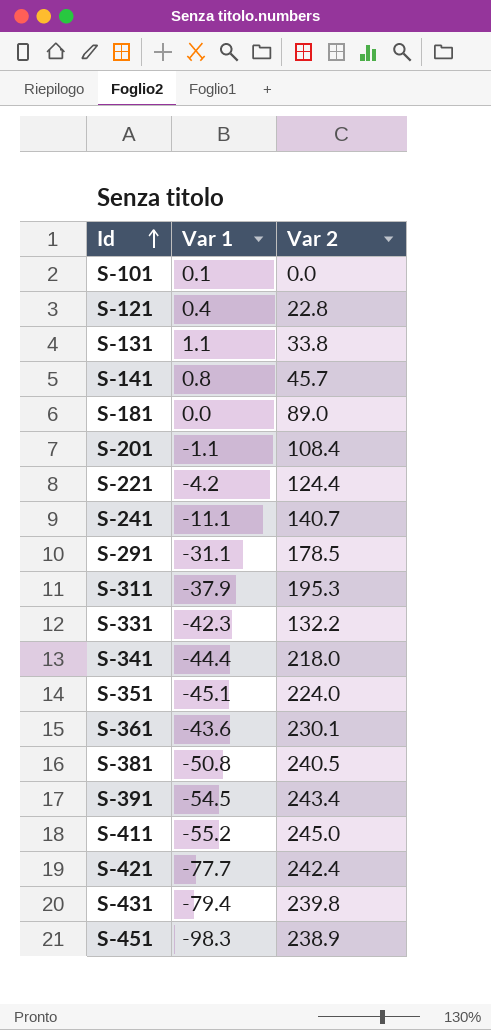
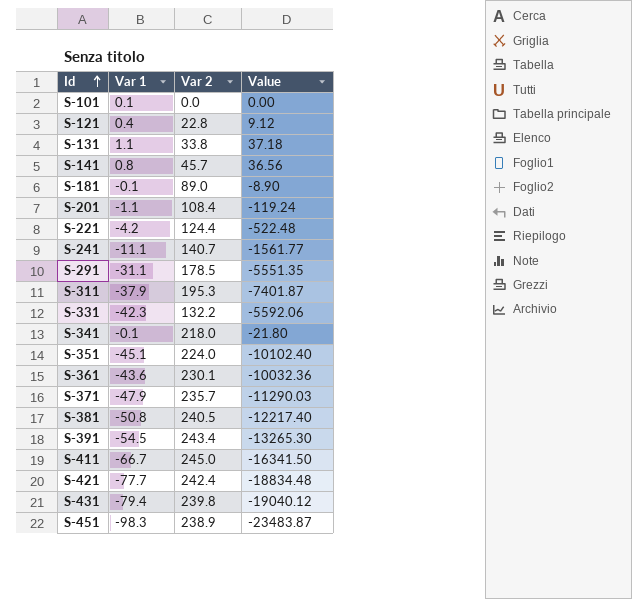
column Value | formula: none -> [Var 1] * [Var 2]
S-181 | Var 1: 0.0 -> -0.1
S-341 | Var 1: -44.4 -> -0.1
row S-371: none -> -47.9 | 235.7 | -11290.03
S-411 | Var 1: -55.2 -> -66.7

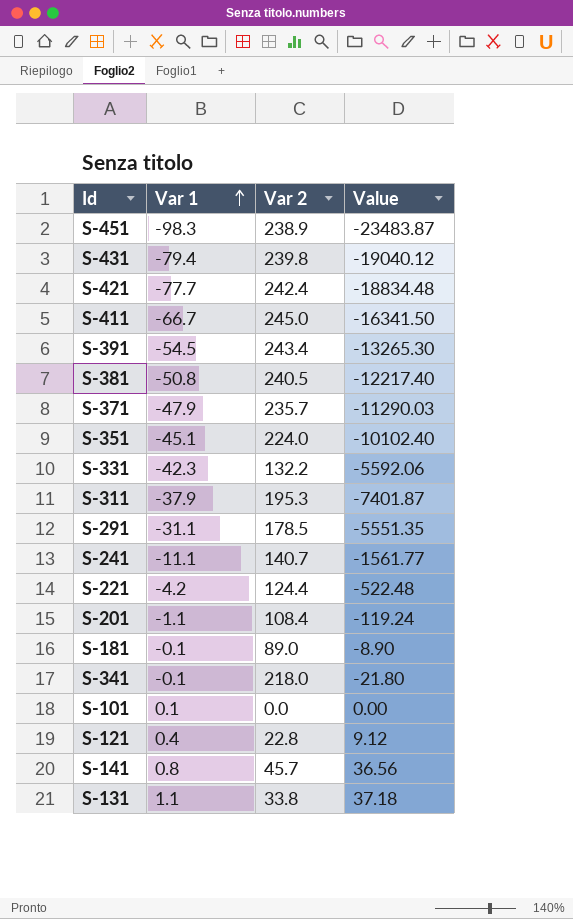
row order: Id ascending -> Var 1 ascending
row S-361: -43.6 | 230.1 | -10032.36 -> none

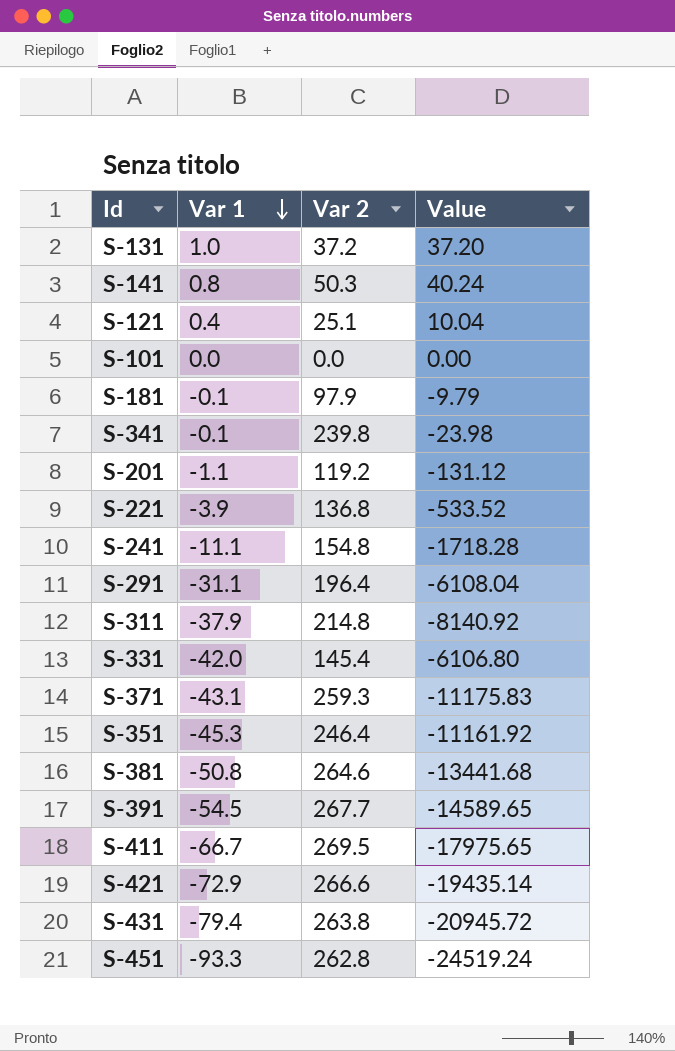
row order: Var 1 ascending -> Var 1 descending
S-131 | Var 1: 1.1 -> 1.0
S-131 | Var 2: 33.8 -> 37.2
S-131 | Value: 37.18 -> 37.20
S-141 | Var 2: 45.7 -> 50.3
S-141 | Value: 36.56 -> 40.24
S-121 | Var 2: 22.8 -> 25.1
S-121 | Value: 9.12 -> 10.04
S-101 | Var 1: 0.1 -> 0.0
S-181 | Var 2: 89.0 -> 97.9
S-181 | Value: -8.90 -> -9.79
S-341 | Var 2: 218.0 -> 239.8
S-341 | Value: -21.80 -> -23.98
S-201 | Var 2: 108.4 -> 119.2
S-201 | Value: -119.24 -> -131.12
S-221 | Var 1: -4.2 -> -3.9
S-221 | Var 2: 124.4 -> 136.8
S-221 | Value: -522.48 -> -533.52
S-241 | Var 2: 140.7 -> 154.8
S-241 | Value: -1561.77 -> -1718.28
S-291 | Var 2: 178.5 -> 196.4
S-291 | Value: -5551.35 -> -6108.04
S-311 | Var 2: 195.3 -> 214.8
S-311 | Value: -7401.87 -> -8140.92
S-331 | Var 1: -42.3 -> -42.0
S-331 | Var 2: 132.2 -> 145.4
S-331 | Value: -5592.06 -> -6106.80
S-371 | Var 1: -47.9 -> -43.1
S-371 | Var 2: 235.7 -> 259.3
S-371 | Value: -11290.03 -> -11175.83
S-351 | Var 1: -45.1 -> -45.3
S-351 | Var 2: 224.0 -> 246.4
S-351 | Value: -10102.40 -> -11161.92
S-381 | Var 2: 240.5 -> 264.6
S-381 | Value: -12217.40 -> -13441.68
S-391 | Var 2: 243.4 -> 267.7
S-391 | Value: -13265.30 -> -14589.65
S-411 | Var 2: 245.0 -> 269.5
S-411 | Value: -16341.50 -> -17975.65
S-421 | Var 1: -77.7 -> -72.9
S-421 | Var 2: 242.4 -> 266.6
S-421 | Value: -18834.48 -> -19435.14
S-431 | Var 2: 239.8 -> 263.8
S-431 | Value: -19040.12 -> -20945.72
S-451 | Var 1: -98.3 -> -93.3
S-451 | Var 2: 238.9 -> 262.8
S-451 | Value: -23483.87 -> -24519.24

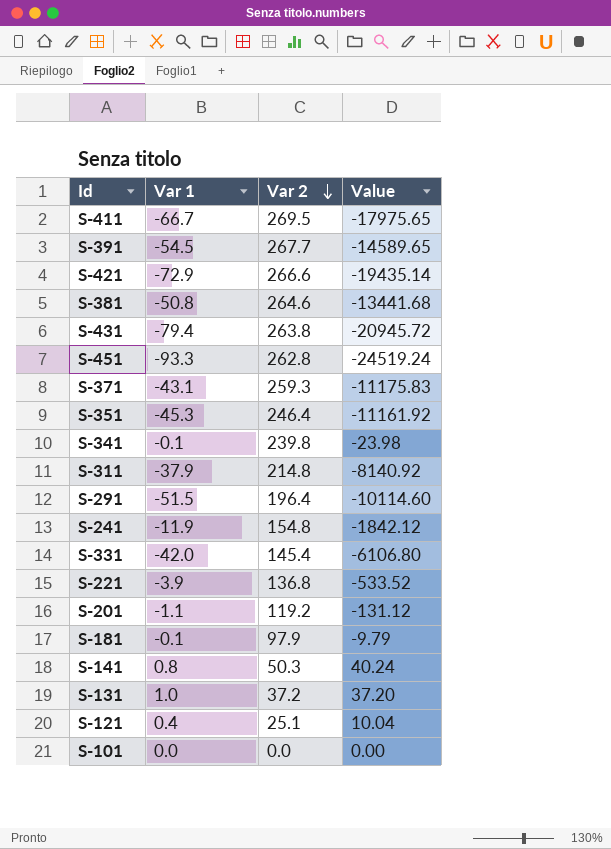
row order: Var 1 descending -> Var 2 descending
S-291 | Var 1: -31.1 -> -51.5
S-291 | Value: -6108.04 -> -10114.60
S-241 | Var 1: -11.1 -> -11.9
S-241 | Value: -1718.28 -> -1842.12

